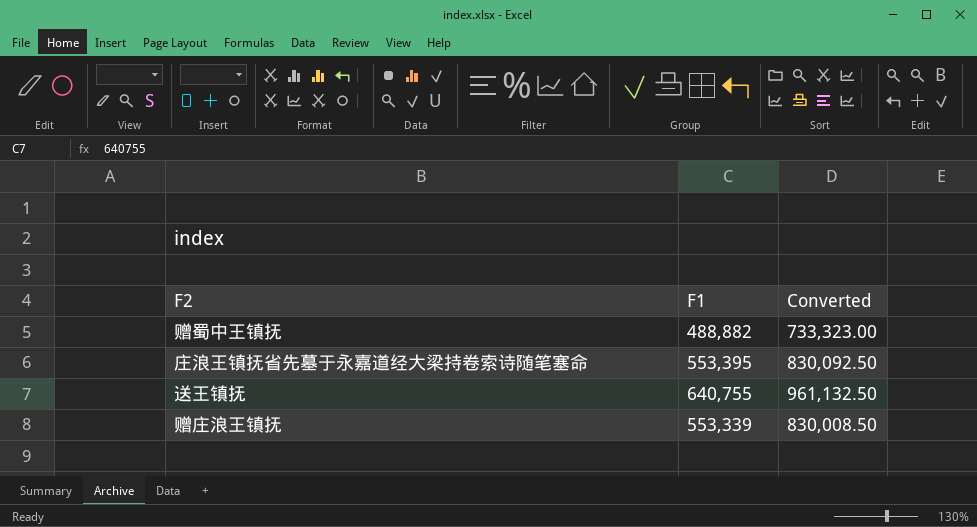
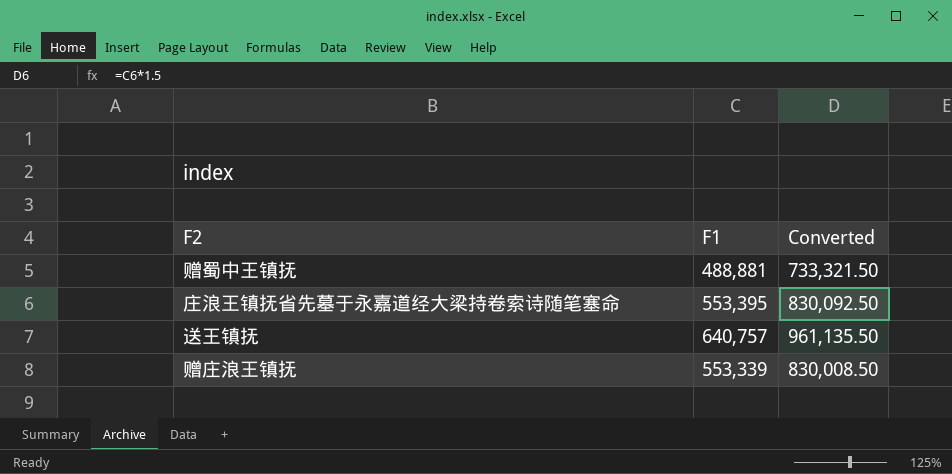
赠蜀中王镇抚 | F1: 488,882 -> 488,881
赠蜀中王镇抚 | Converted: 733,323.00 -> 733,321.50
送王镇抚 | F1: 640,755 -> 640,757
送王镇抚 | Converted: 961,132.50 -> 961,135.50

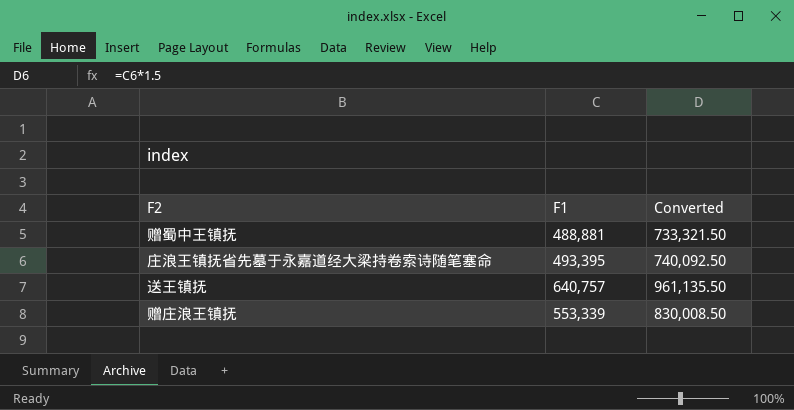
庄浪王镇抚省先墓于永嘉道经大梁持卷索诗随笔塞命 | F1: 553,395 -> 493,395
庄浪王镇抚省先墓于永嘉道经大梁持卷索诗随笔塞命 | Converted: 830,092.50 -> 740,092.50

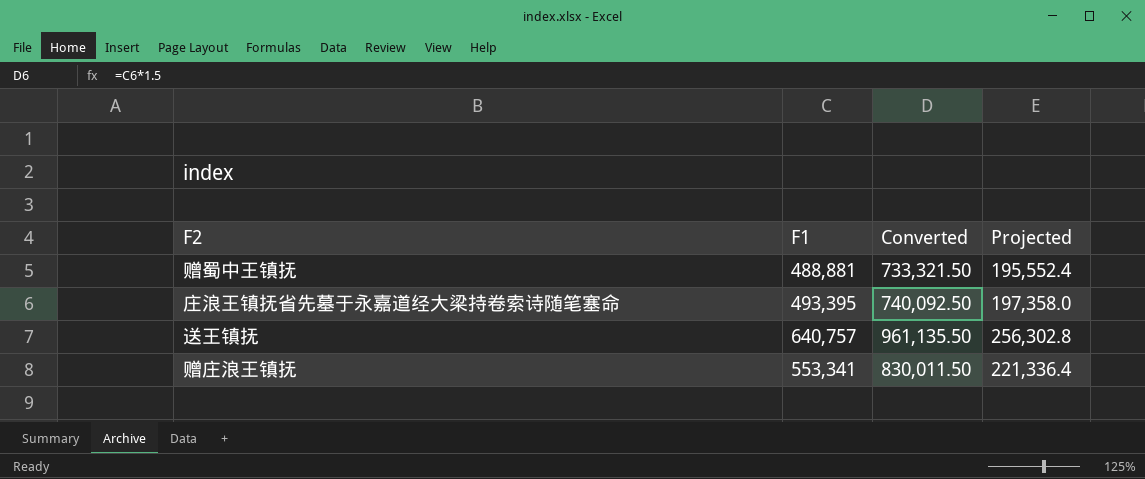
column Projected | formula: none -> [F1] * 0.4
赠庄浪王镇抚 | F1: 553,339 -> 553,341
赠庄浪王镇抚 | Converted: 830,008.50 -> 830,011.50

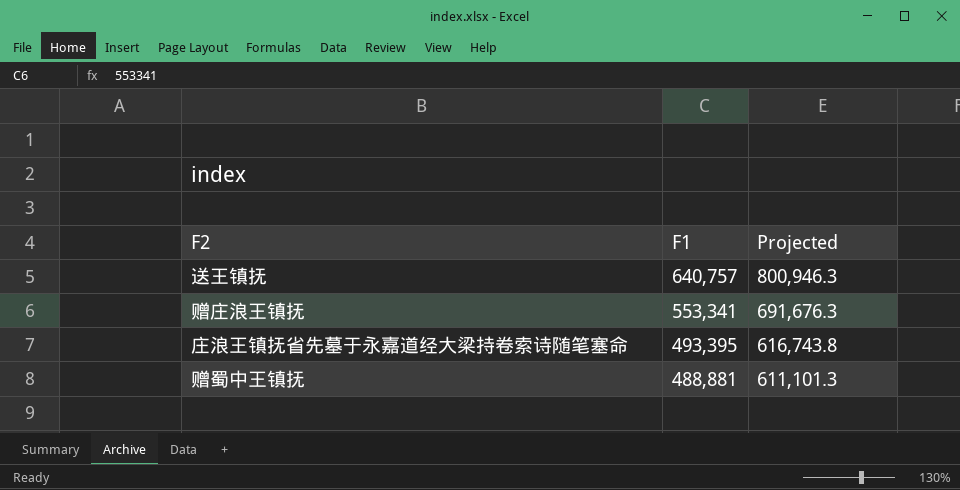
row order: none -> F1 descending
column Converted | formula: [F1] * 1.5 -> none
column Projected | formula: [F1] * 0.4 -> [F1] * 1.25

